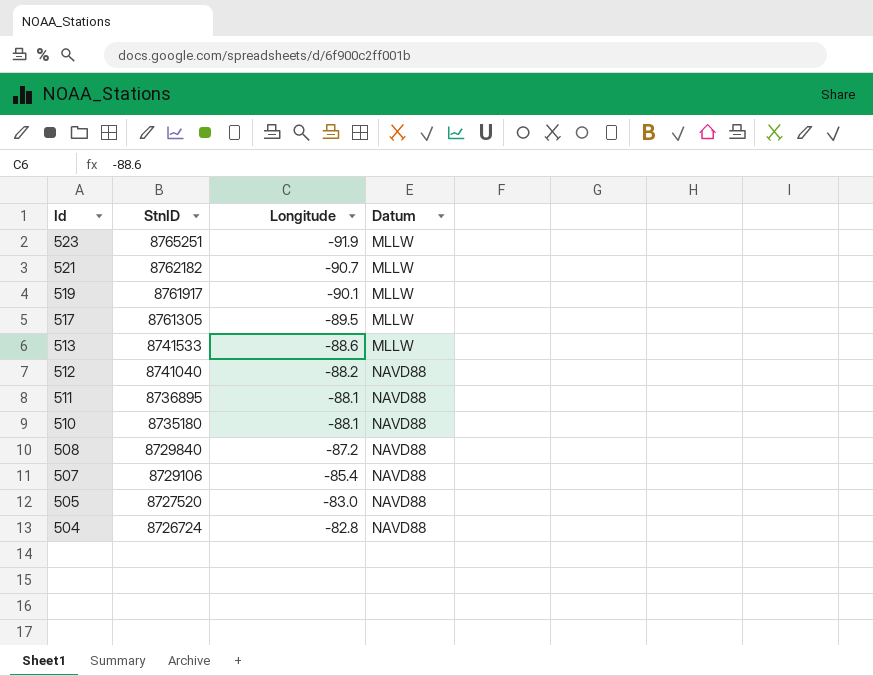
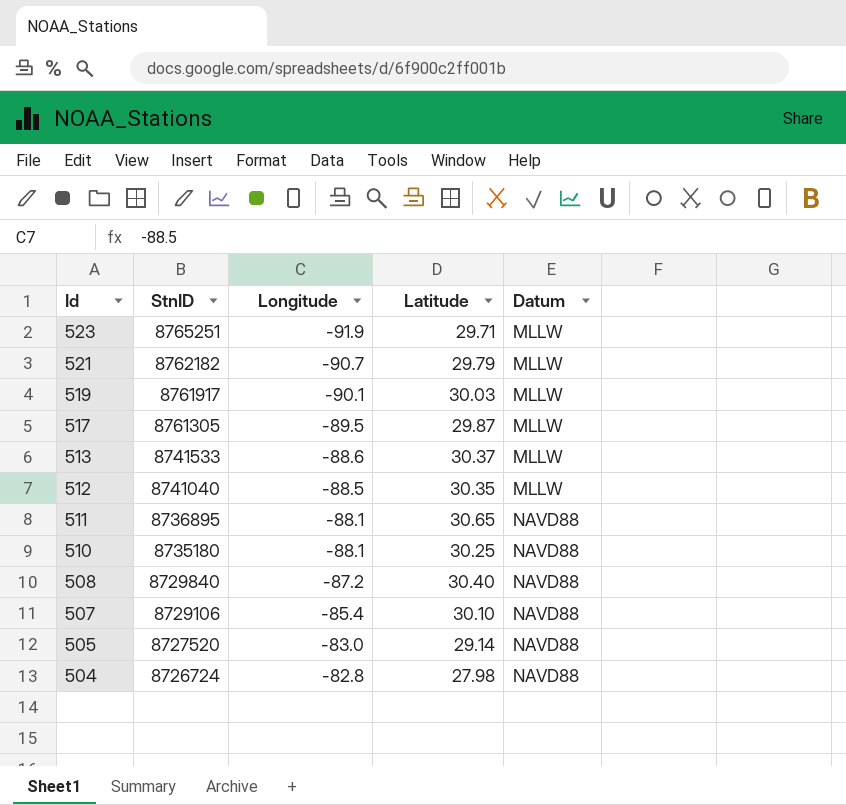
column Latitude | position: none -> 4
512 | Longitude: -88.2 -> -88.5
512 | Datum: NAVD88 -> MLLW

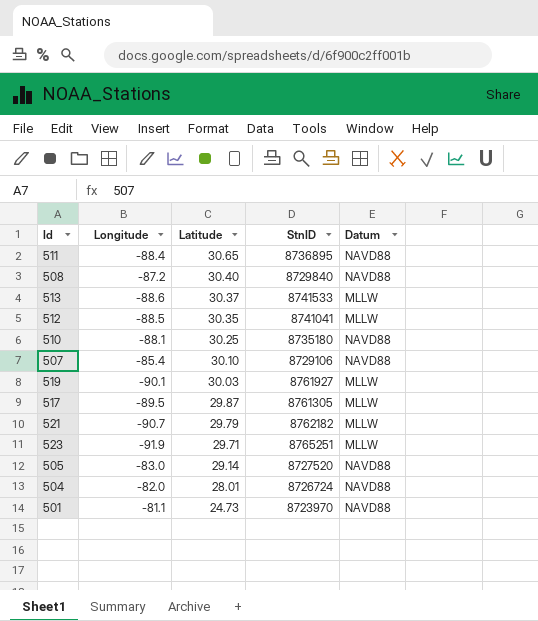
row order: Id descending -> Latitude descending
column StnID | position: 2 -> 4
511 | Longitude: -88.1 -> -88.4
512 | StnID: 8741040 -> 8741041
519 | StnID: 8761917 -> 8761927
504 | Longitude: -82.8 -> -82.0
504 | Latitude: 27.98 -> 28.01
row 501: none -> -81.1 | 24.73 | 8723970 | NAVD88

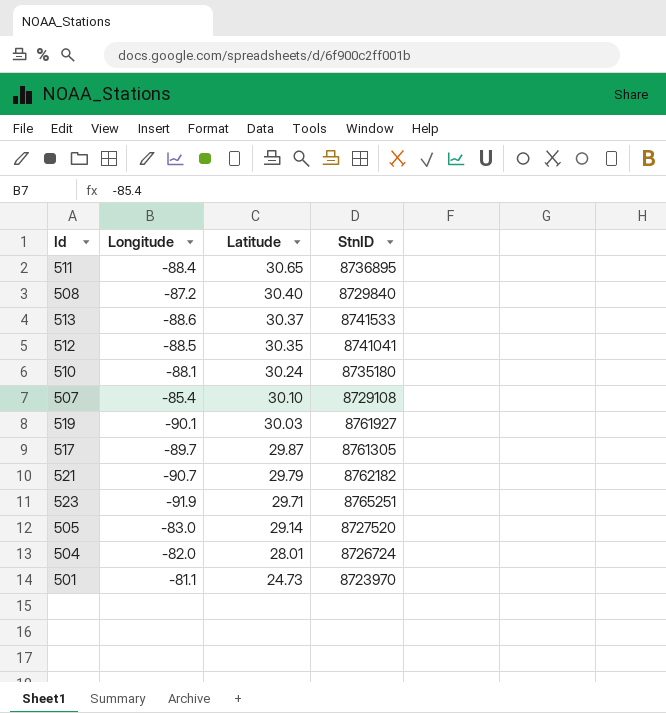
column Datum | position: 5 -> none
510 | Latitude: 30.25 -> 30.24
507 | StnID: 8729106 -> 8729108
517 | Longitude: -89.5 -> -89.7

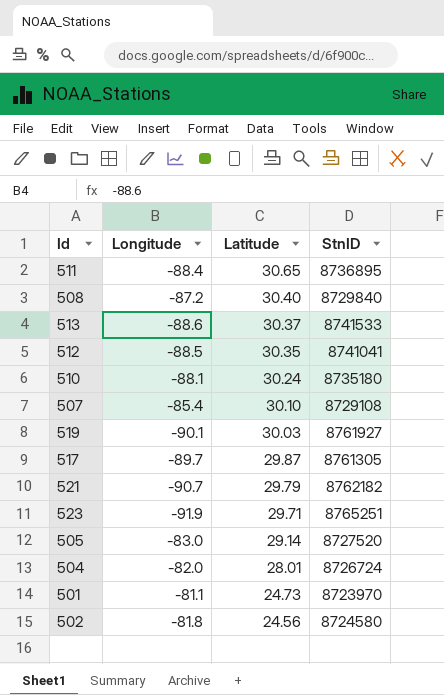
row 502: none -> -81.8 | 24.56 | 8724580

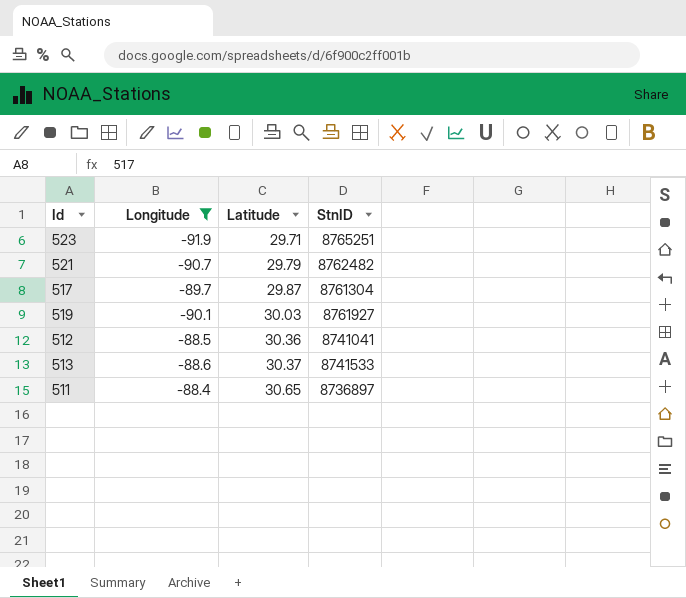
filter: none -> Longitude <= -88.4
row order: Latitude descending -> Latitude ascending
521 | StnID: 8762182 -> 8762482
517 | StnID: 8761305 -> 8761304
512 | Latitude: 30.35 -> 30.36
511 | StnID: 8736895 -> 8736897

